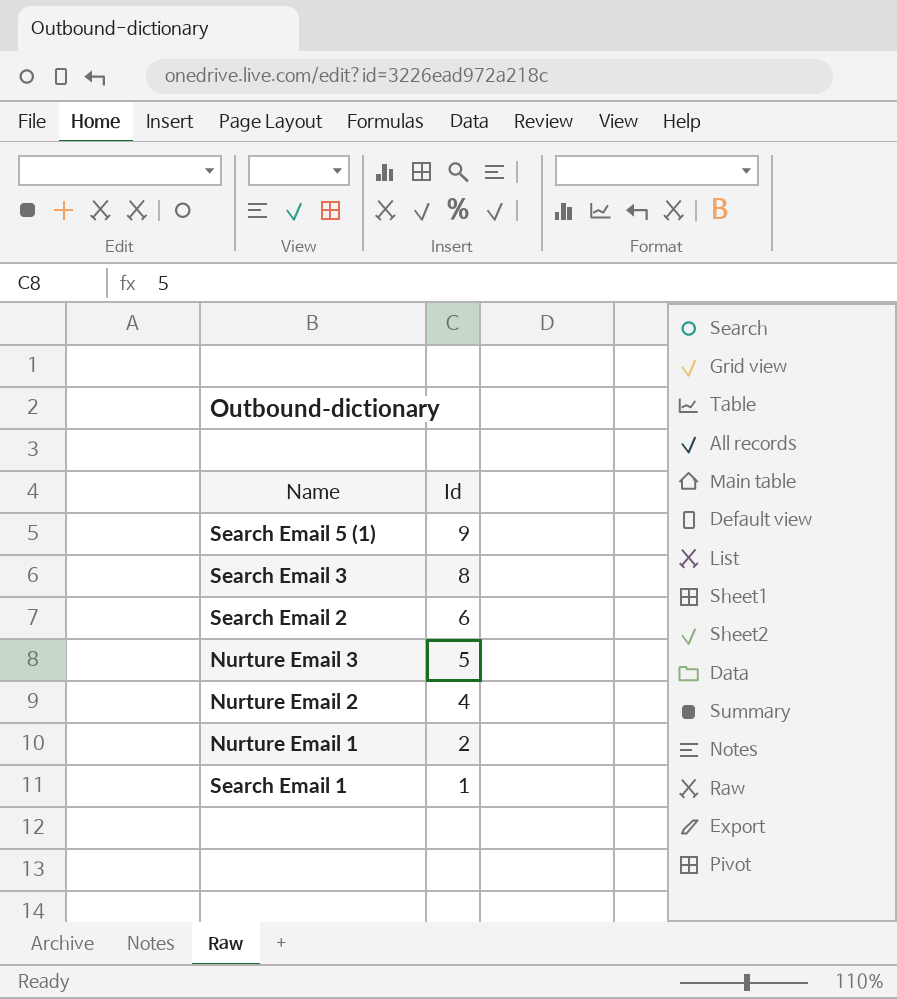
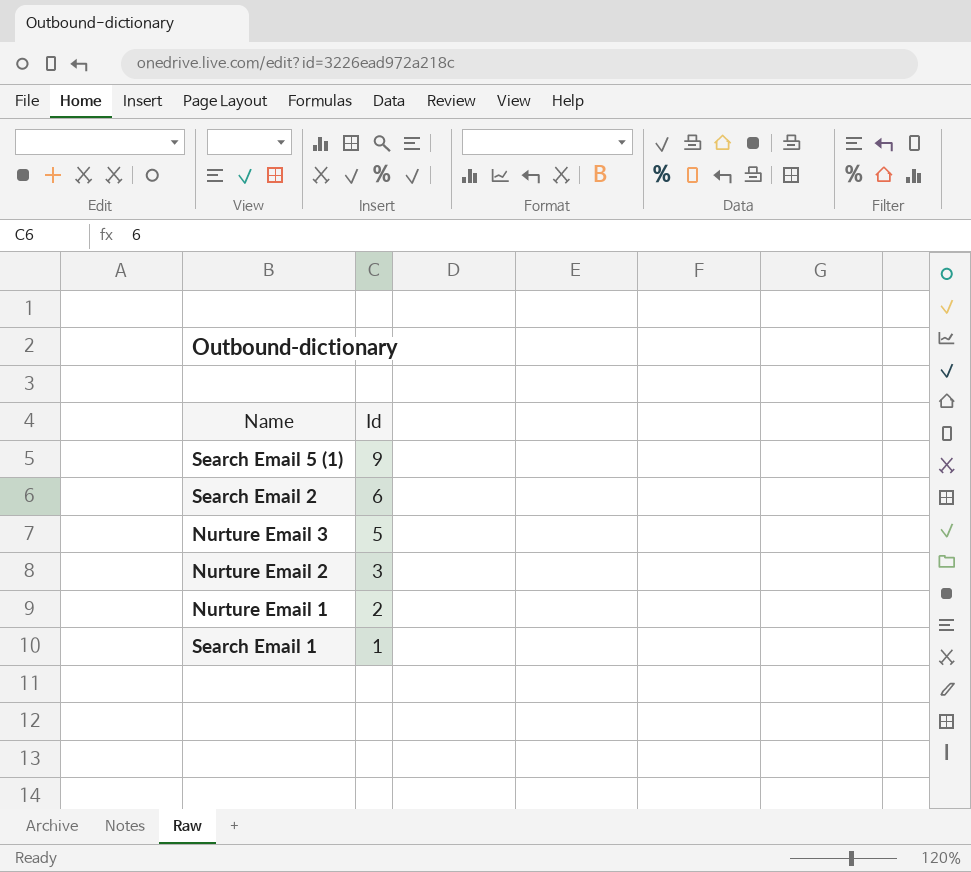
row Search Email 3: 8 -> none
Nurture Email 2 | Id: 4 -> 3

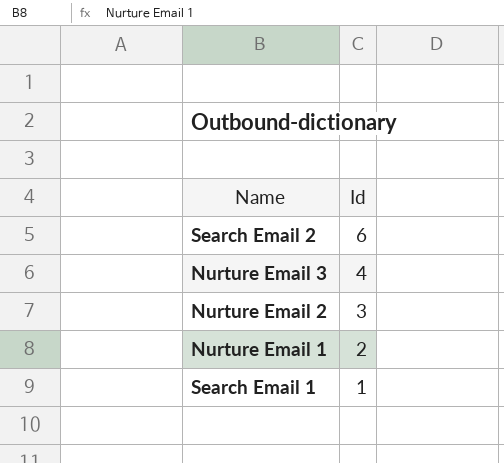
row Search Email 5 (1): 9 -> none
Nurture Email 3 | Id: 5 -> 4

